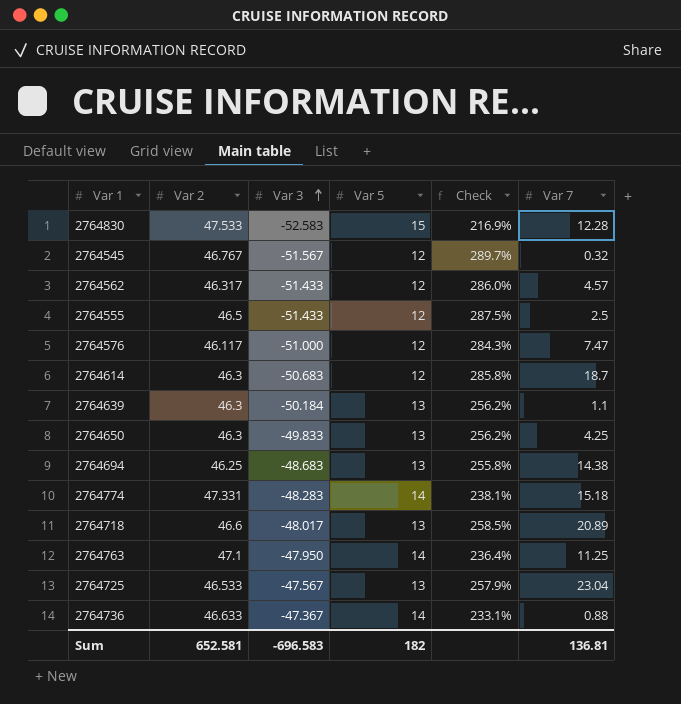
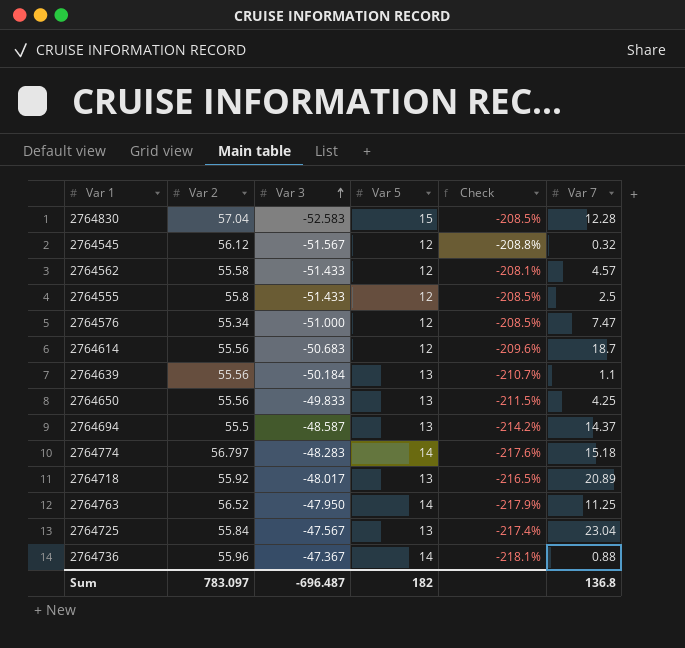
column Check | formula: ([Var 2] - [Var 5]) / [Var 5] -> ([Var 2] - [Var 3]) / [Var 3]
2764830 | Var 2: 47.533 -> 57.04
2764545 | Var 2: 46.767 -> 56.12
2764562 | Var 2: 46.317 -> 55.58
2764555 | Var 2: 46.5 -> 55.8
2764576 | Var 2: 46.117 -> 55.34
2764614 | Var 2: 46.3 -> 55.56
2764639 | Var 2: 46.3 -> 55.56
2764650 | Var 2: 46.3 -> 55.56
2764694 | Var 2: 46.25 -> 55.5
2764694 | Var 3: -48.683 -> -48.587
2764694 | Var 7: 14.38 -> 14.37
2764774 | Var 2: 47.331 -> 56.797
2764718 | Var 2: 46.6 -> 55.92
2764763 | Var 2: 47.1 -> 56.52
2764725 | Var 2: 46.533 -> 55.84
2764736 | Var 2: 46.633 -> 55.96
Sum | Var 2: 652.581 -> 783.097
Sum | Var 3: -696.583 -> -696.487
Sum | Var 7: 136.81 -> 136.8

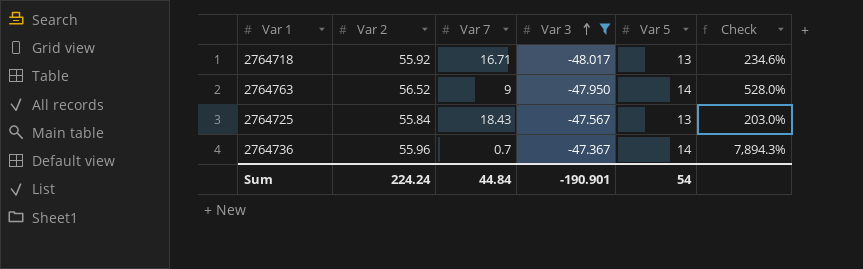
filter: none -> Var 3 >= -48.017
column Var 7 | position: 6 -> 3
column Check | formula: ([Var 2] - [Var 3]) / [Var 3] -> ([Var 2] - [Var 7]) / [Var 7]
2764718 | Var 7: 20.89 -> 16.71
2764763 | Var 7: 11.25 -> 9
2764725 | Var 7: 23.04 -> 18.43
2764736 | Var 7: 0.88 -> 0.7
Sum | Var 2: 783.097 -> 224.24
Sum | Var 7: 136.8 -> 44.84
Sum | Var 3: -696.487 -> -190.901
Sum | Var 5: 182 -> 54

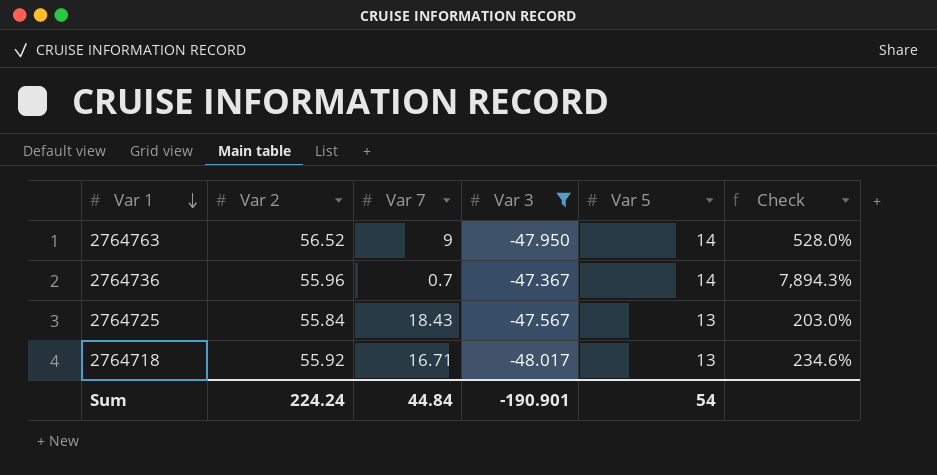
row order: Var 3 ascending -> Var 1 descending

